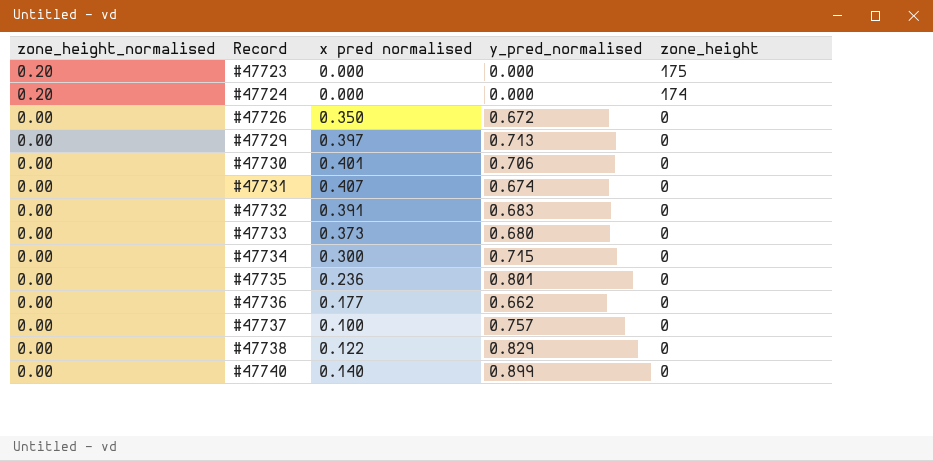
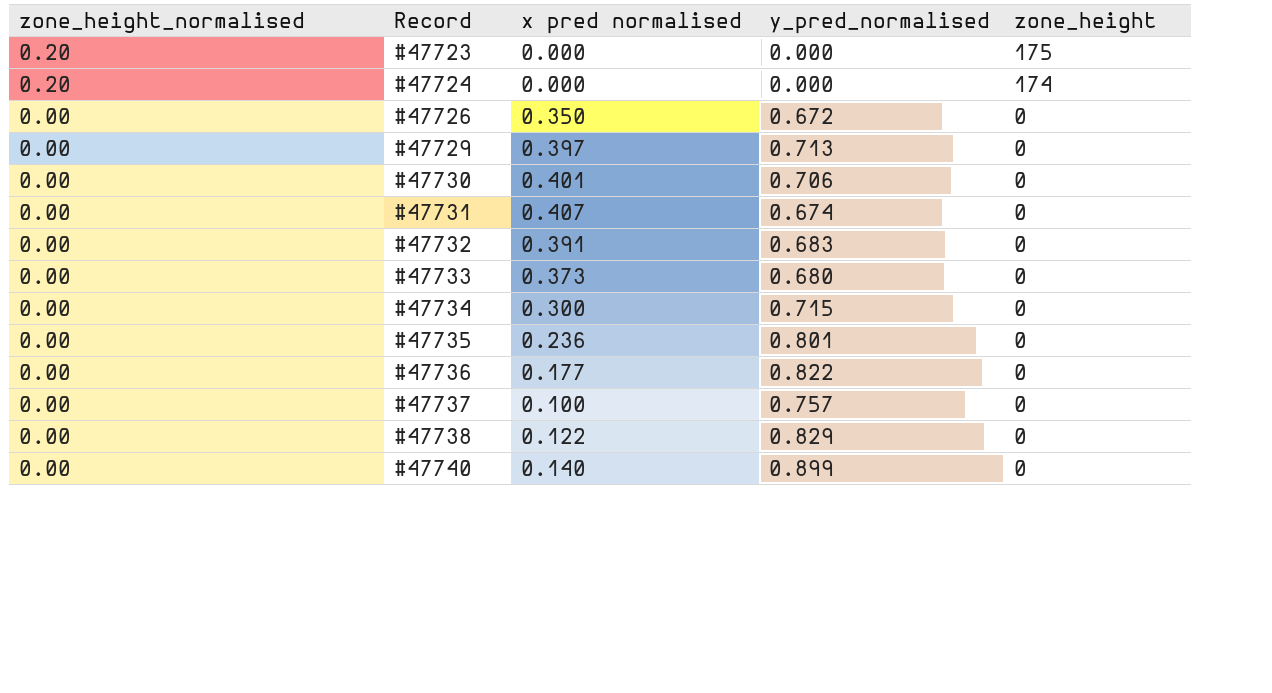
#47736 | y_pred_normalised: 0.662 -> 0.822

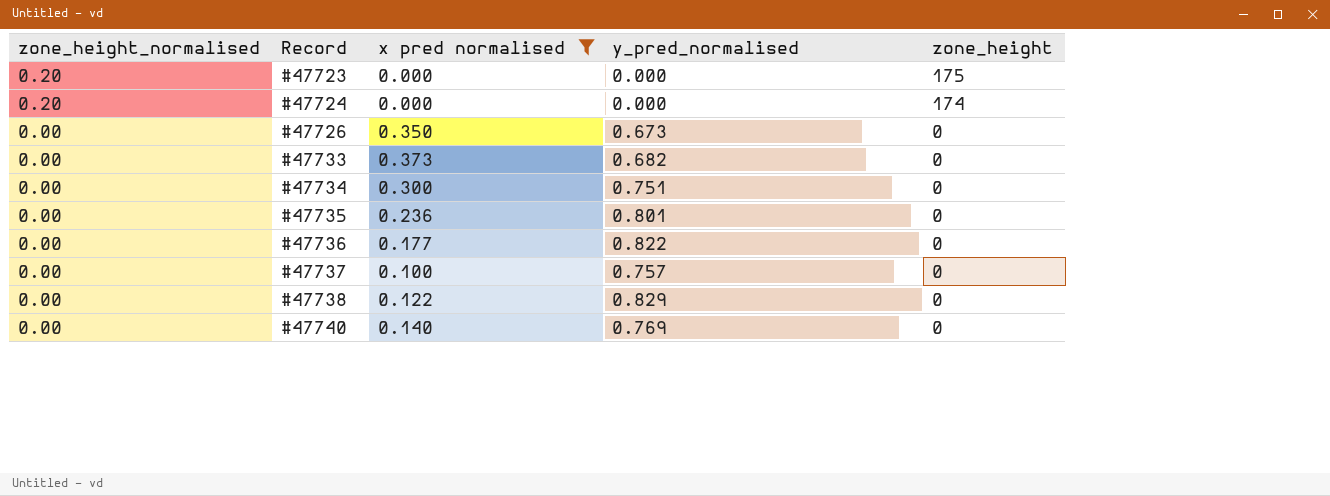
filter: none -> x pred normalised <= 0.373
#47726 | y_pred_normalised: 0.672 -> 0.673
#47733 | y_pred_normalised: 0.680 -> 0.682
#47734 | y_pred_normalised: 0.715 -> 0.751
#47740 | y_pred_normalised: 0.899 -> 0.769

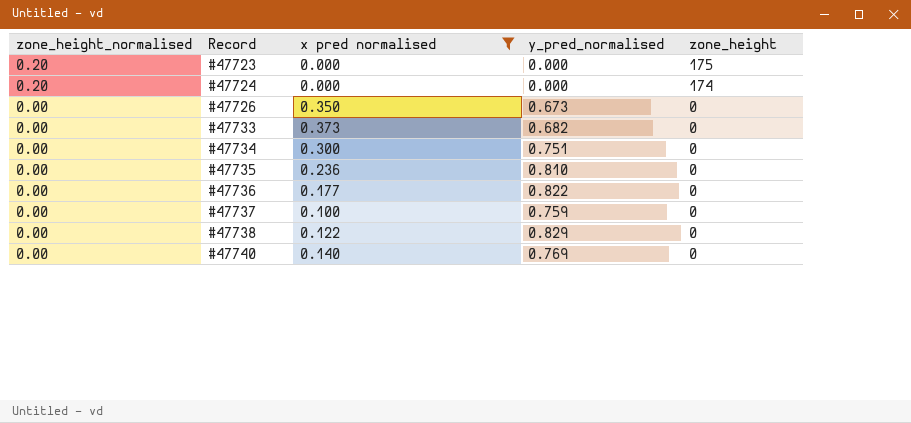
#47735 | y_pred_normalised: 0.801 -> 0.810
#47737 | y_pred_normalised: 0.757 -> 0.759

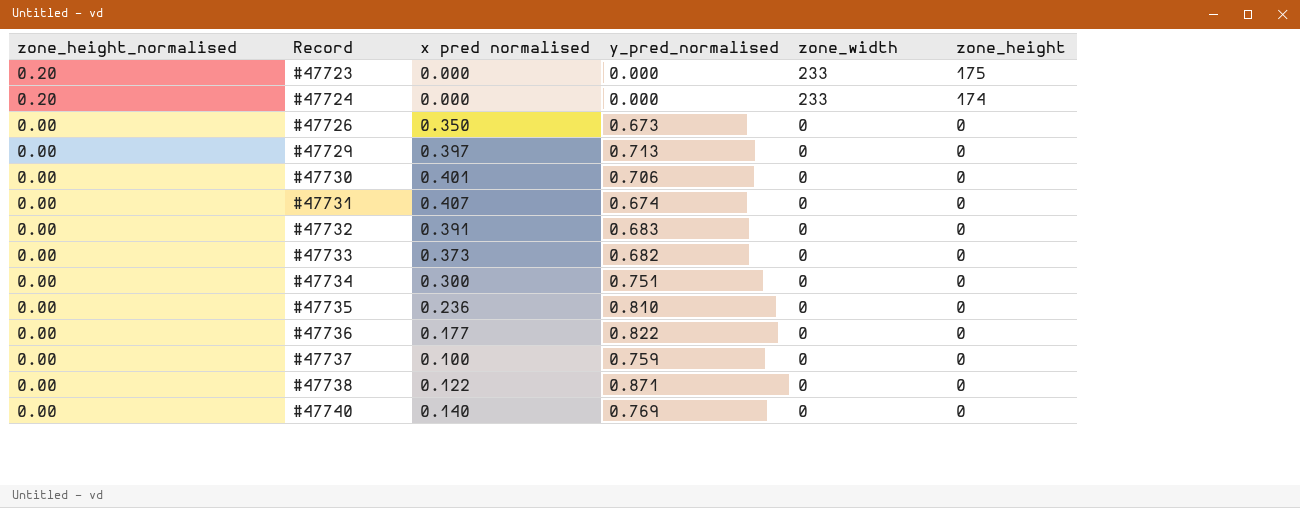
filter: x pred normalised <= 0.373 -> none
column zone_width | position: none -> 5
#47738 | y_pred_normalised: 0.829 -> 0.871

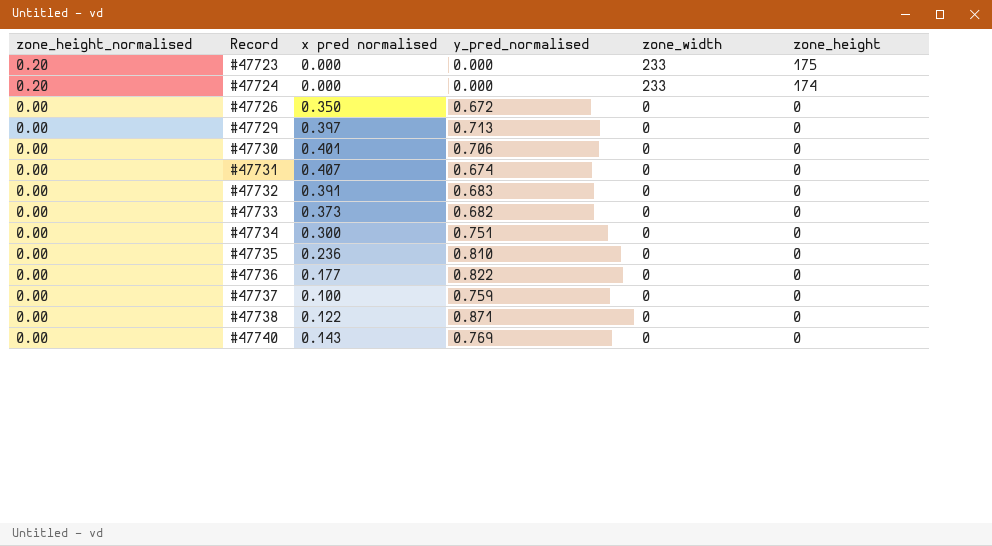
#47726 | y_pred_normalised: 0.673 -> 0.672
#47740 | x pred normalised: 0.140 -> 0.143

